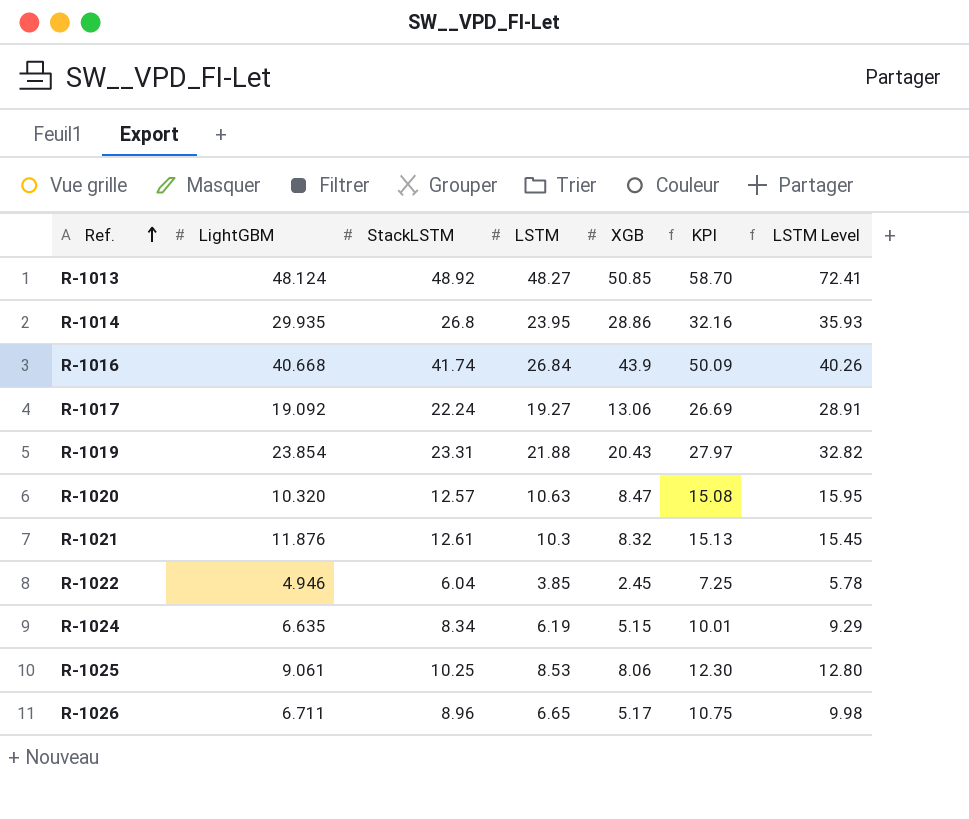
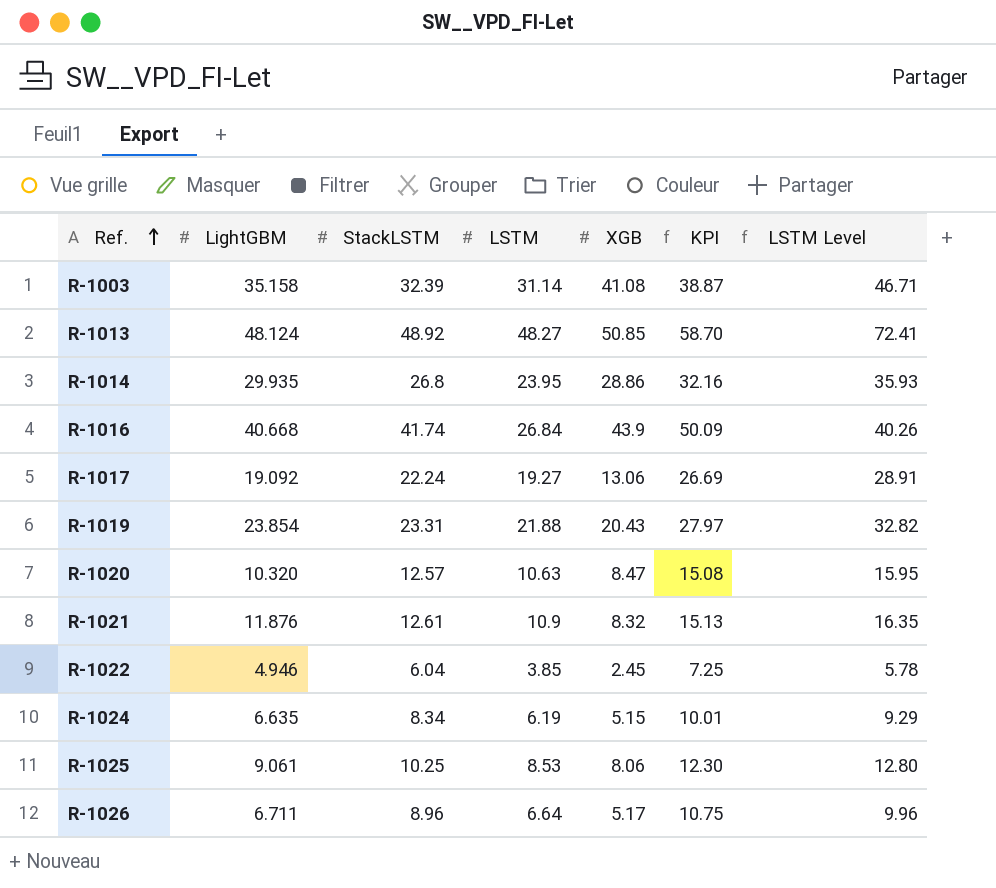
row R-1003: none -> 35.158 | 32.39 | 31.14 | 41.08 | 38.87 | 46.71
R-1021 | LSTM: 10.3 -> 10.9
R-1021 | LSTM Level: 15.45 -> 16.35
R-1026 | LSTM: 6.65 -> 6.64
R-1026 | LSTM Level: 9.98 -> 9.96

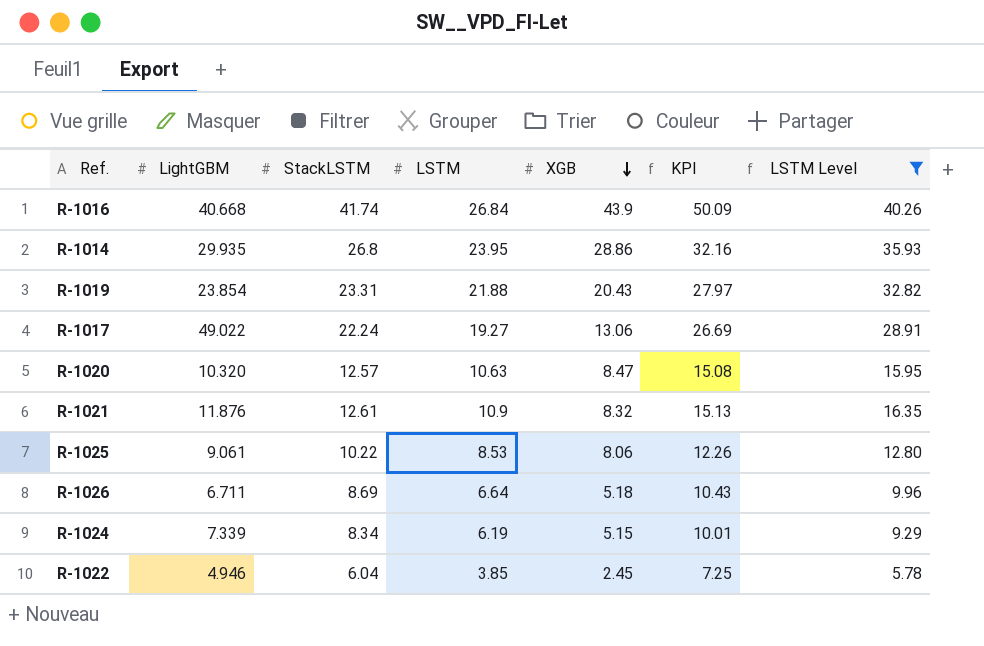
filter: none -> LSTM Level <= 40.26
row order: Ref. ascending -> XGB descending
R-1017 | LightGBM: 19.092 -> 49.022
R-1025 | StackLSTM: 10.25 -> 10.22
R-1025 | KPI: 12.30 -> 12.26
R-1026 | StackLSTM: 8.96 -> 8.69
R-1026 | XGB: 5.17 -> 5.18
R-1026 | KPI: 10.75 -> 10.43
R-1024 | LightGBM: 6.635 -> 7.339

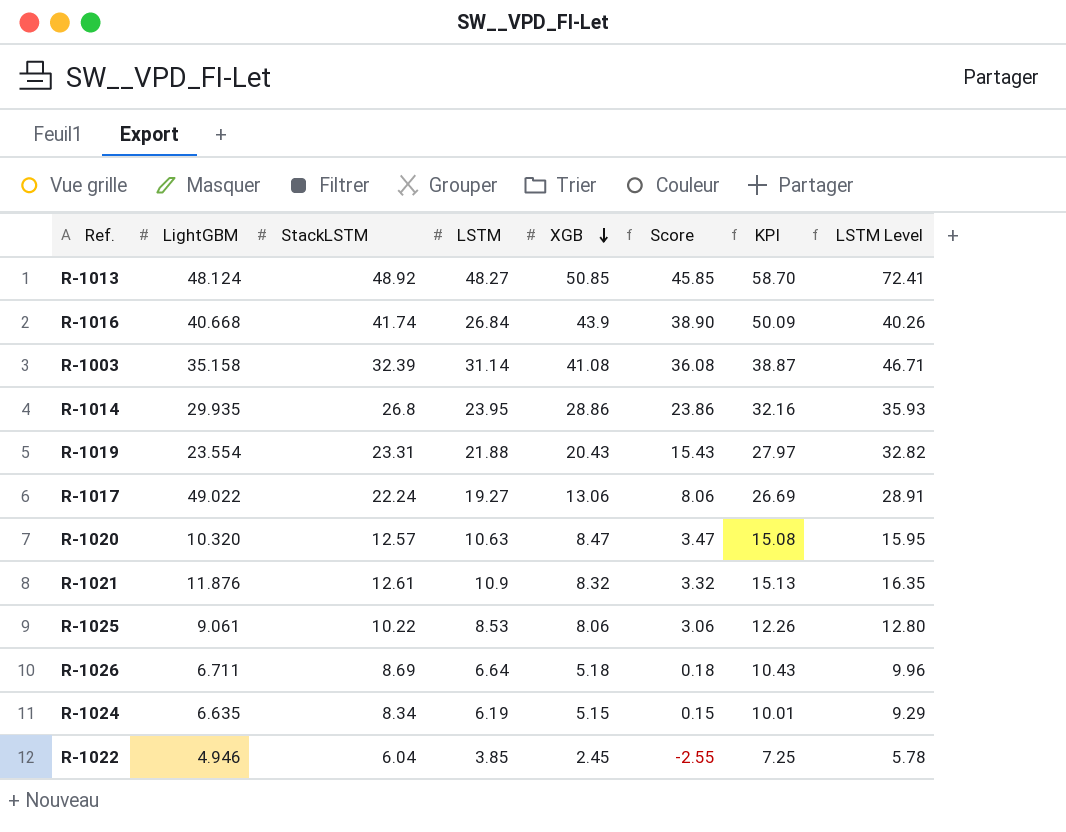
filter: LSTM Level <= 40.26 -> none
column Score | formula: none -> [XGB] - 5
R-1019 | LightGBM: 23.854 -> 23.554
R-1024 | LightGBM: 7.339 -> 6.635

